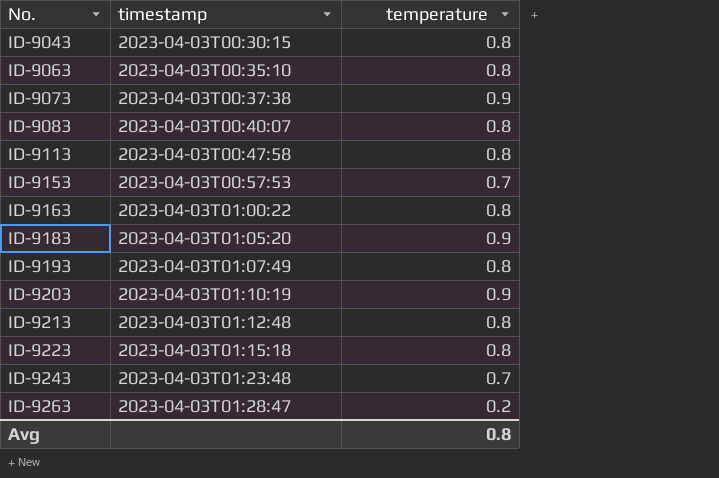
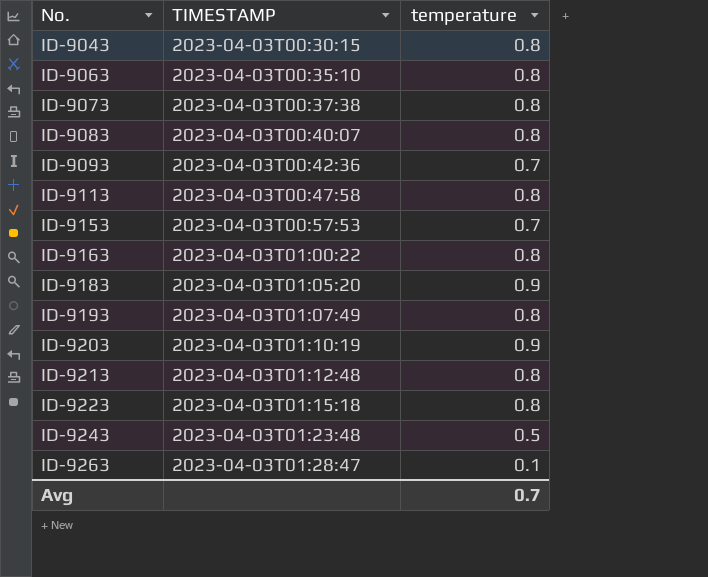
column name: timestamp -> TIMESTAMP
ID-9073 | temperature: 0.9 -> 0.8
row ID-9093: none -> 2023-04-03T00:42:36 | 0.7
ID-9243 | temperature: 0.7 -> 0.5
ID-9263 | temperature: 0.2 -> 0.1
Avg | temperature: 0.8 -> 0.7

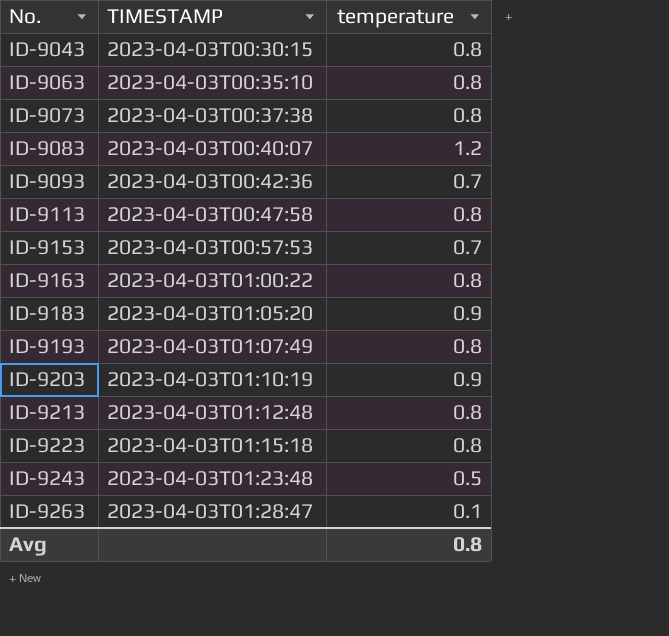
ID-9083 | temperature: 0.8 -> 1.2
Avg | temperature: 0.7 -> 0.8

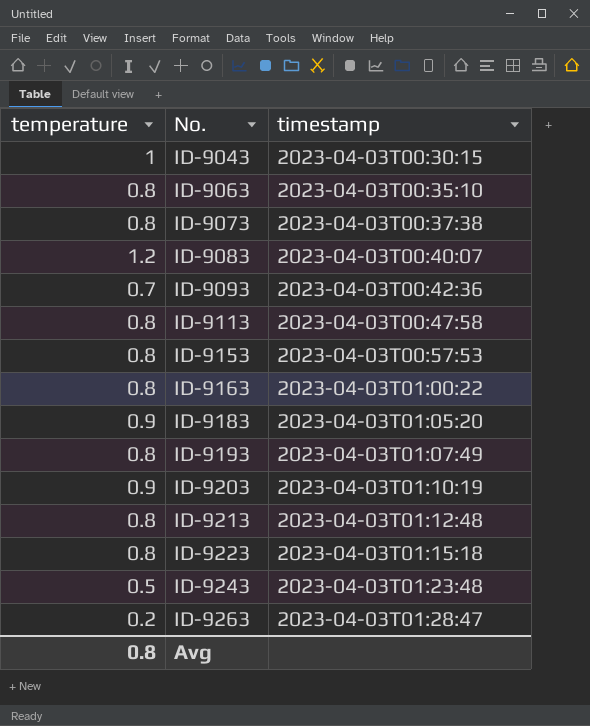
column temperature | position: 3 -> 1
column name: TIMESTAMP -> timestamp
ID-9043 | temperature: 0.8 -> 1
ID-9153 | temperature: 0.7 -> 0.8
ID-9263 | temperature: 0.1 -> 0.2

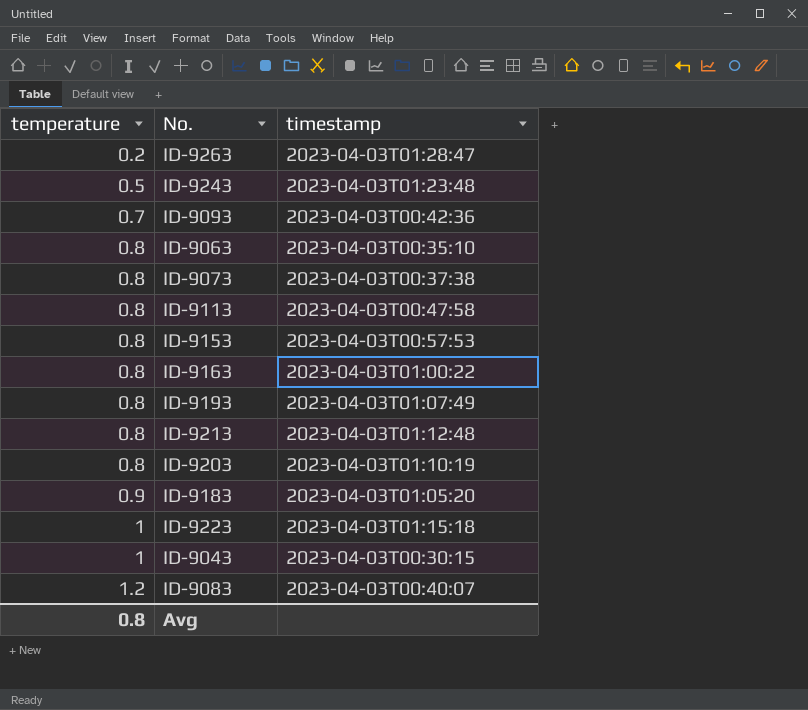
row order: No. ascending -> temperature ascending
ID-9203 | temperature: 0.9 -> 0.8
ID-9223 | temperature: 0.8 -> 1

